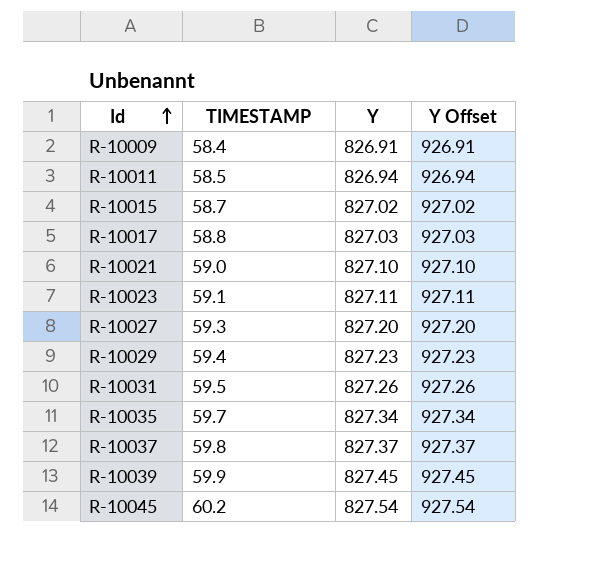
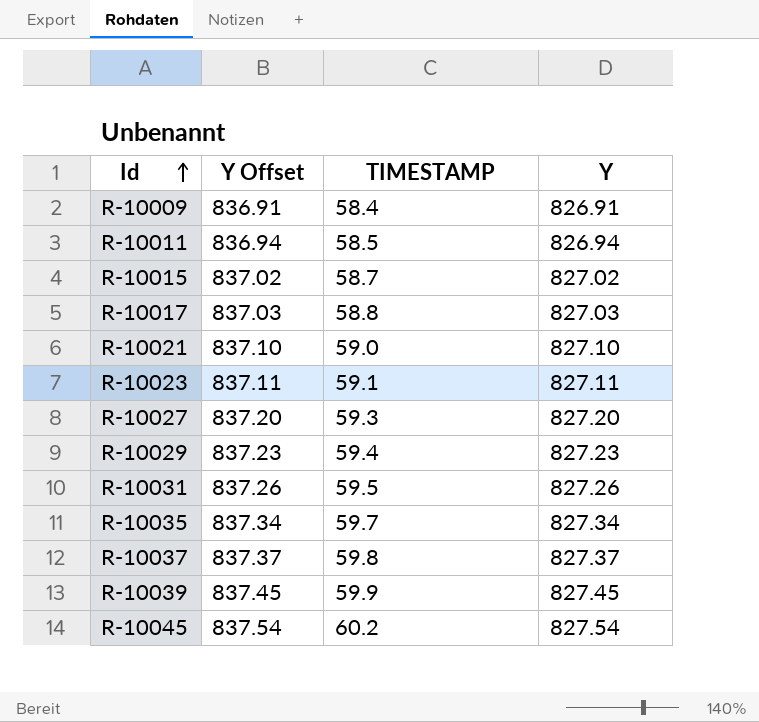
column Y Offset | formula: [Y] + 100 -> [Y] + 10
column Y Offset | position: 4 -> 2

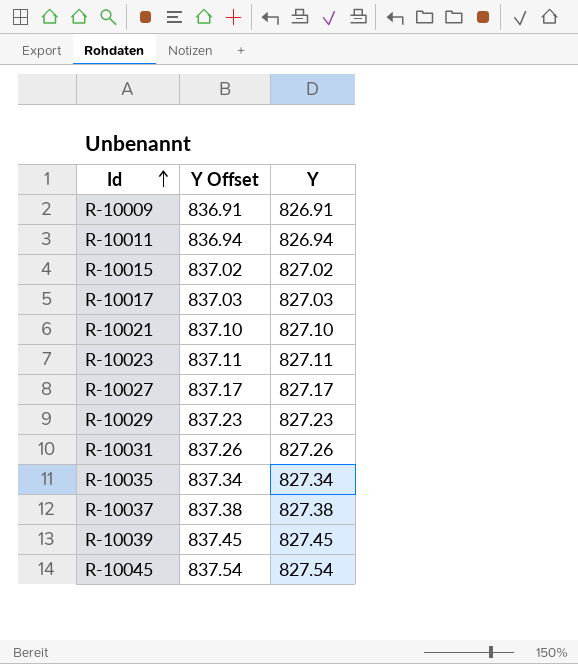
column TIMESTAMP | position: 3 -> none
R-10027 | Y Offset: 837.20 -> 837.17
R-10027 | Y: 827.20 -> 827.17
R-10037 | Y Offset: 837.37 -> 837.38
R-10037 | Y: 827.37 -> 827.38

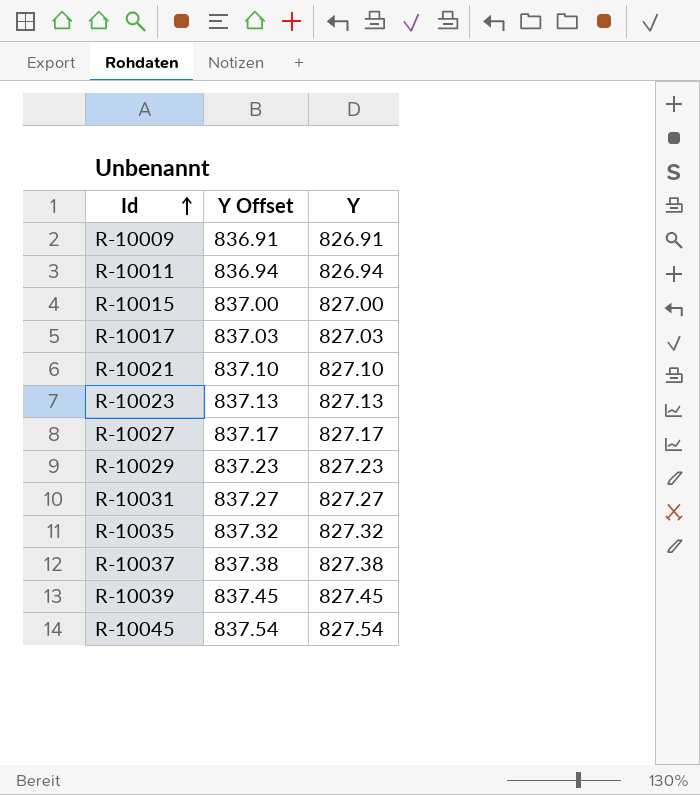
R-10015 | Y Offset: 837.02 -> 837.00
R-10015 | Y: 827.02 -> 827.00
R-10023 | Y Offset: 837.11 -> 837.13
R-10023 | Y: 827.11 -> 827.13
R-10031 | Y Offset: 837.26 -> 837.27
R-10031 | Y: 827.26 -> 827.27
R-10035 | Y Offset: 837.34 -> 837.32
R-10035 | Y: 827.34 -> 827.32

